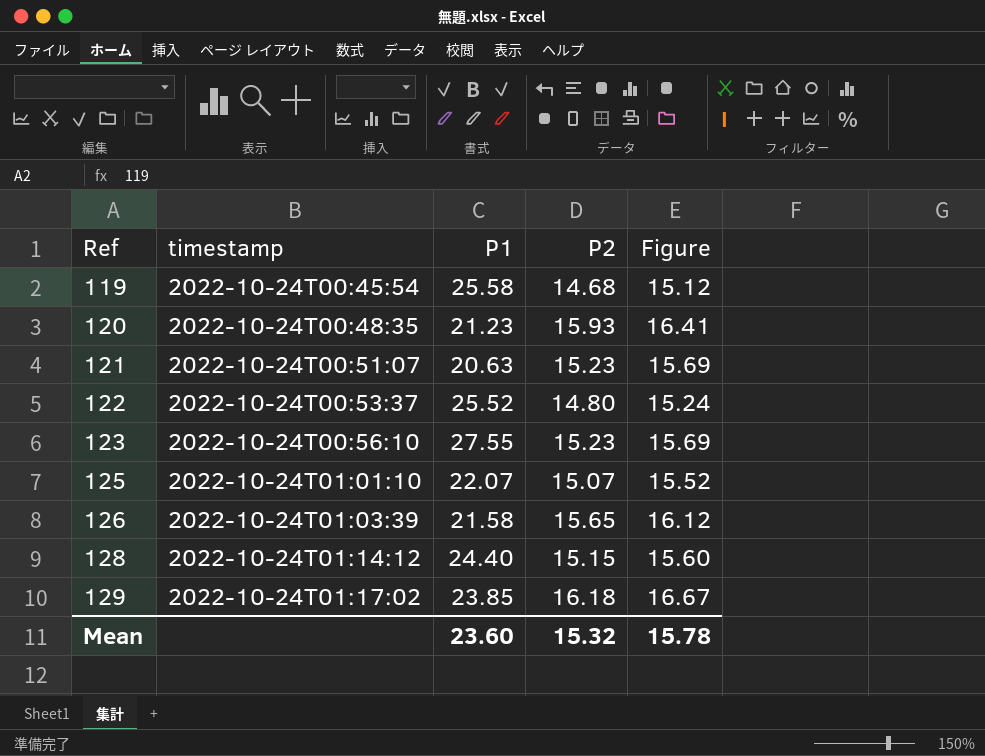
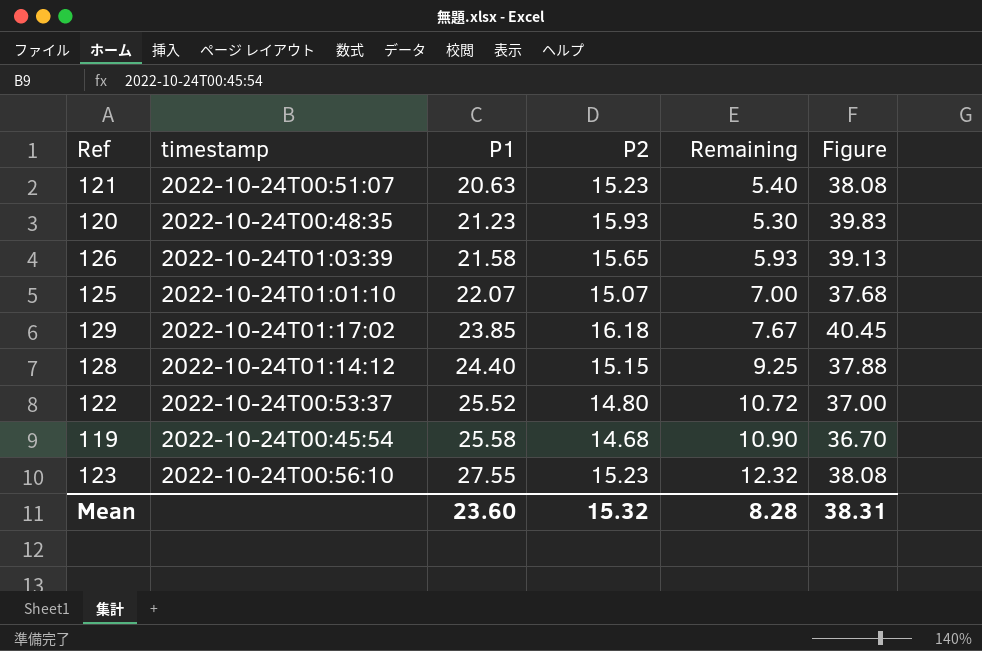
row order: Ref ascending -> P1 ascending
column Remaining | formula: none -> [P1] - [P2]
column Figure | formula: [P2] * 1.03 -> [P2] * 2.5
Mean | Figure: 15.78 -> 38.31

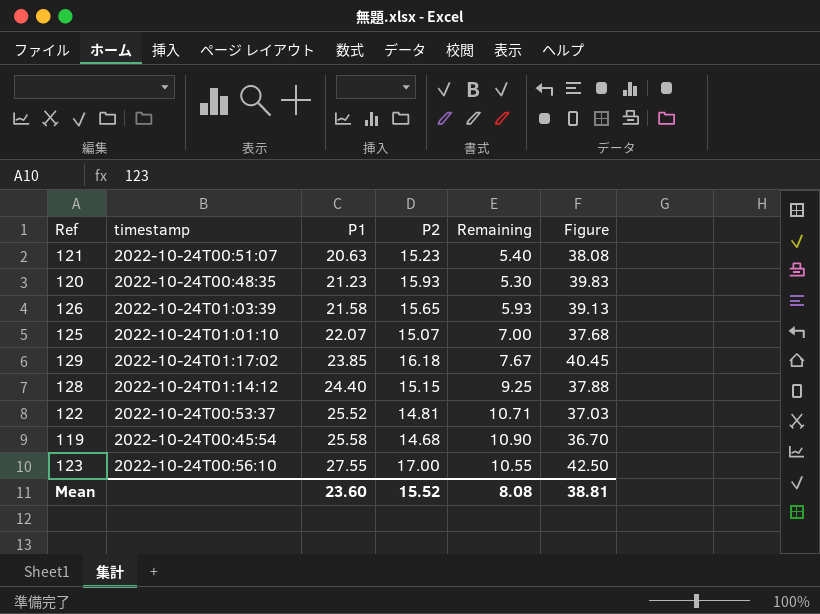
122 | P2: 14.80 -> 14.81
122 | Remaining: 10.72 -> 10.71
122 | Figure: 37.00 -> 37.03
123 | P2: 15.23 -> 17.00
123 | Remaining: 12.32 -> 10.55
123 | Figure: 38.08 -> 42.50
Mean | P2: 15.32 -> 15.52
Mean | Remaining: 8.28 -> 8.08
Mean | Figure: 38.31 -> 38.81

